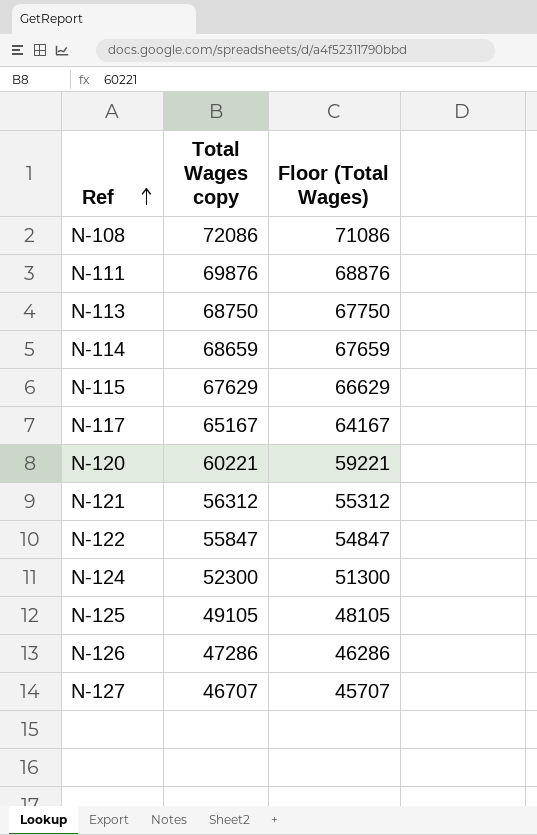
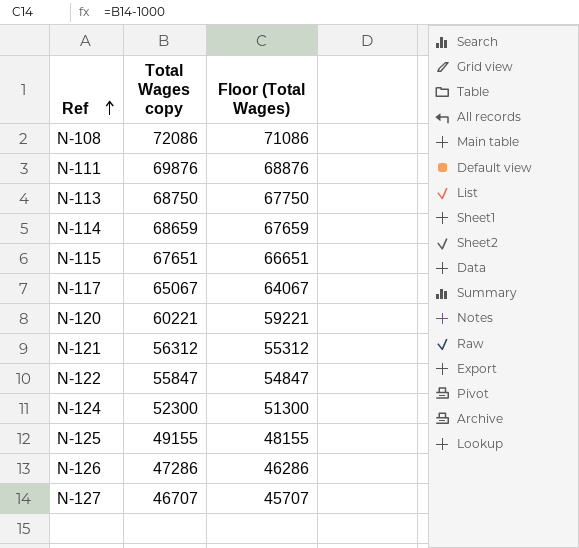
N-115 | Total Wages copy: 67629 -> 67651
N-115 | Floor (Total Wages): 66629 -> 66651
N-117 | Total Wages copy: 65167 -> 65067
N-117 | Floor (Total Wages): 64167 -> 64067
N-125 | Total Wages copy: 49105 -> 49155
N-125 | Floor (Total Wages): 48105 -> 48155

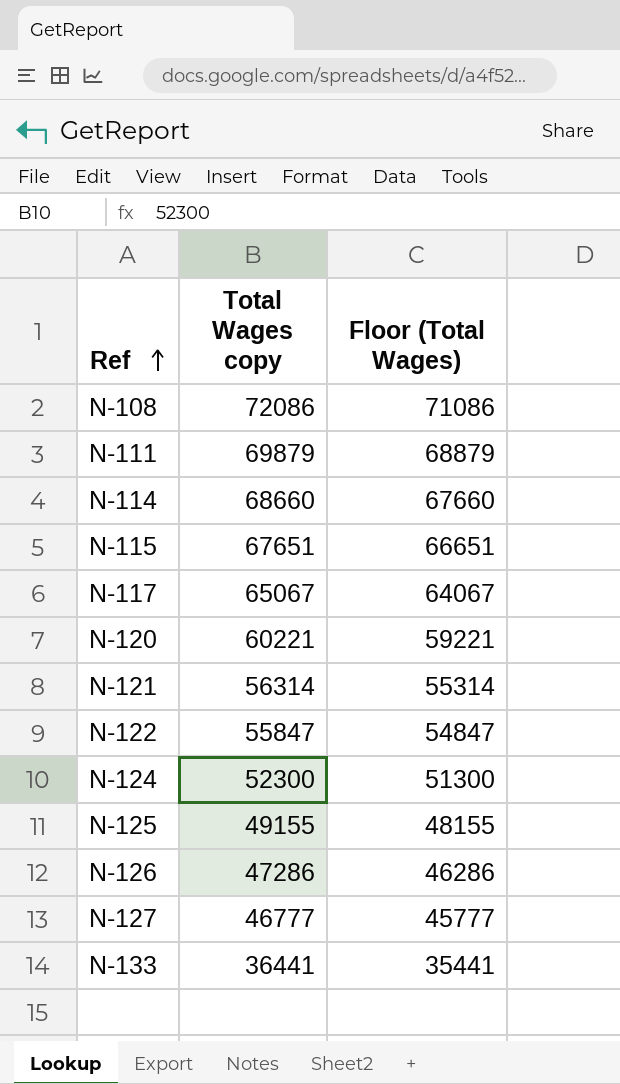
row N-113: 68750 | 67750 -> none
N-111 | Total Wages copy: 69876 -> 69879
N-111 | Floor (Total Wages): 68876 -> 68879
N-114 | Total Wages copy: 68659 -> 68660
N-114 | Floor (Total Wages): 67659 -> 67660
N-121 | Total Wages copy: 56312 -> 56314
N-121 | Floor (Total Wages): 55312 -> 55314
N-127 | Total Wages copy: 46707 -> 46777
N-127 | Floor (Total Wages): 45707 -> 45777
row N-133: none -> 36441 | 35441

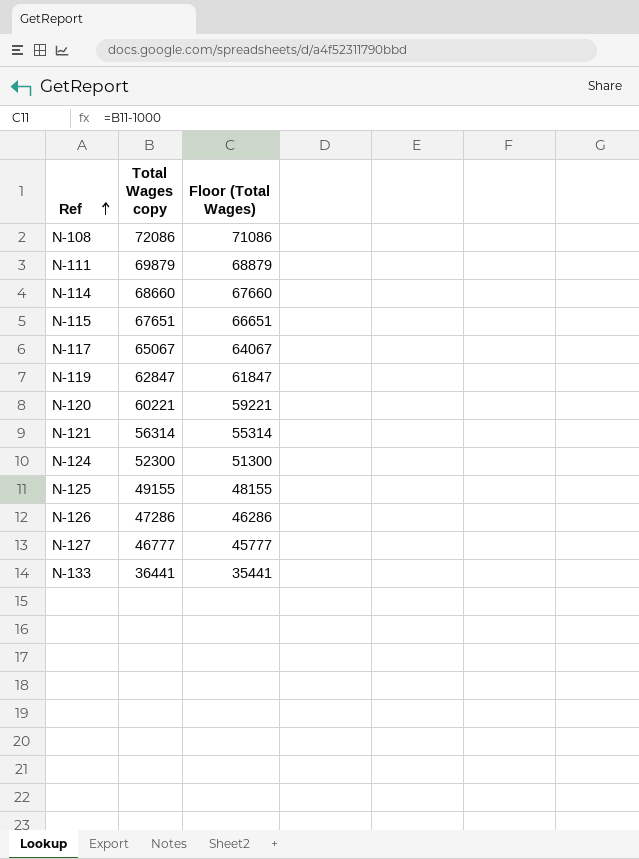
row N-122: 55847 | 54847 -> none
row N-119: none -> 62847 | 61847

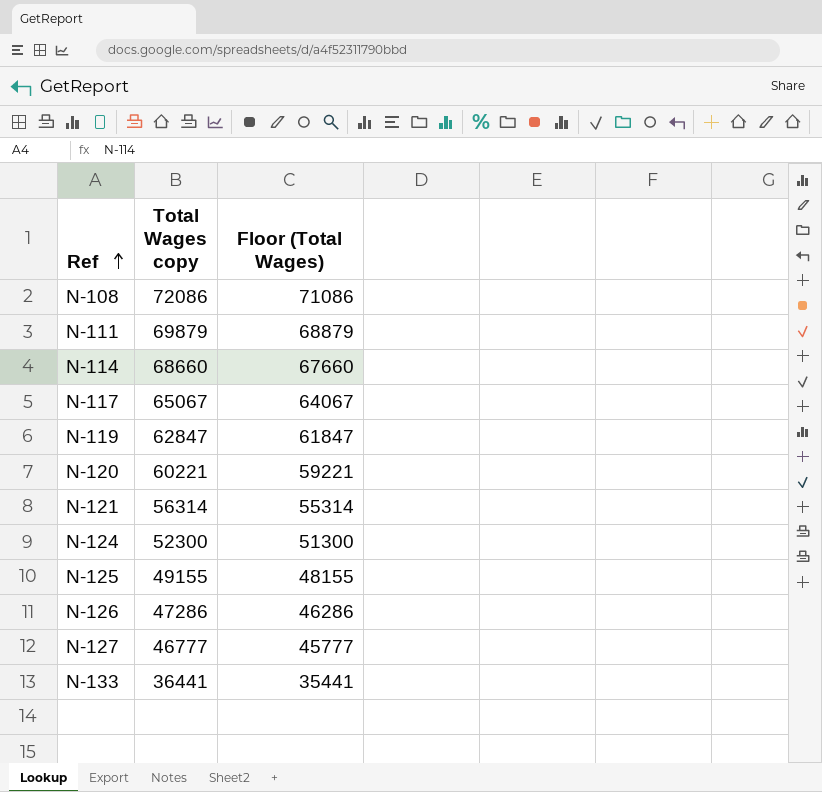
row N-115: 67651 | 66651 -> none

